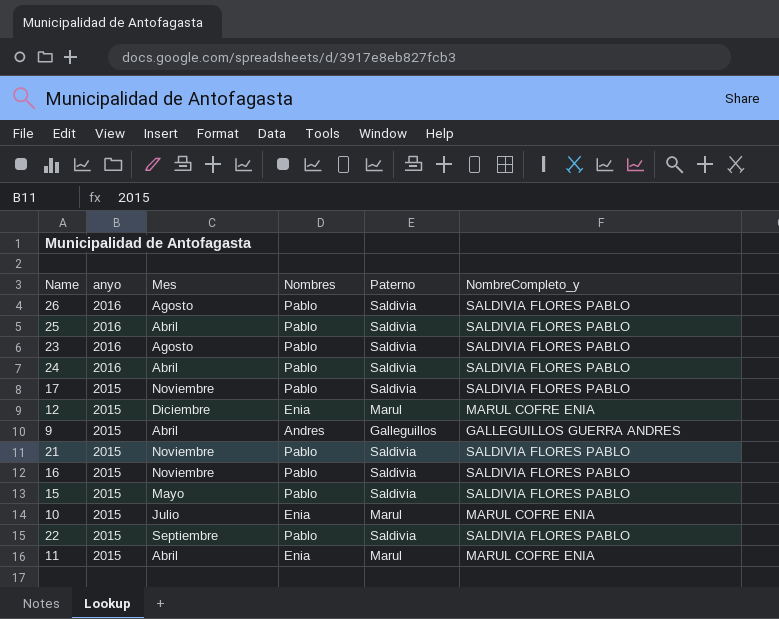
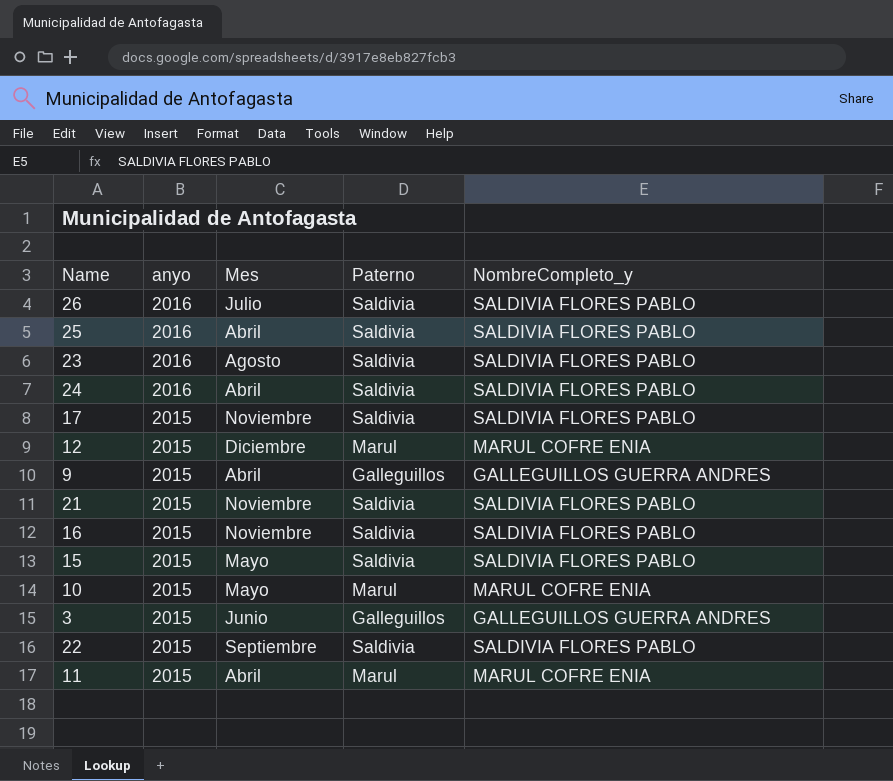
column Nombres | position: 4 -> none
26 | Mes: Agosto -> Julio
10 | Mes: Julio -> Mayo
row 3: none -> 2015 | Junio | Galleguillos | GALLEGUILLOS GUERRA ANDRES

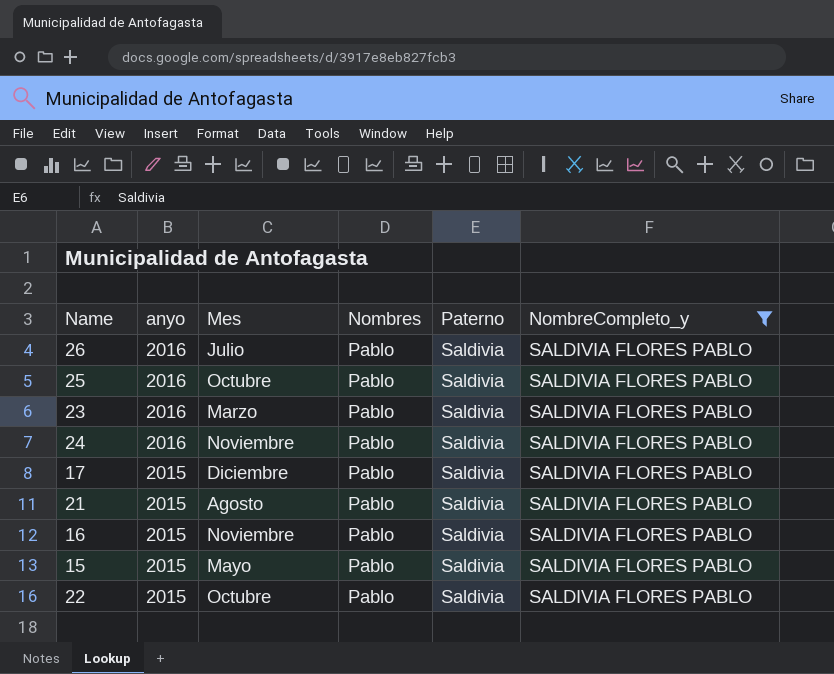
filter: none -> NombreCompleto_y = SALDIVIA FLORES PABLO
column Nombres | position: none -> 4
25 | Mes: Abril -> Octubre
23 | Mes: Agosto -> Marzo
24 | Mes: Abril -> Noviembre
17 | Mes: Noviembre -> Diciembre
21 | Mes: Noviembre -> Agosto
22 | Mes: Septiembre -> Octubre

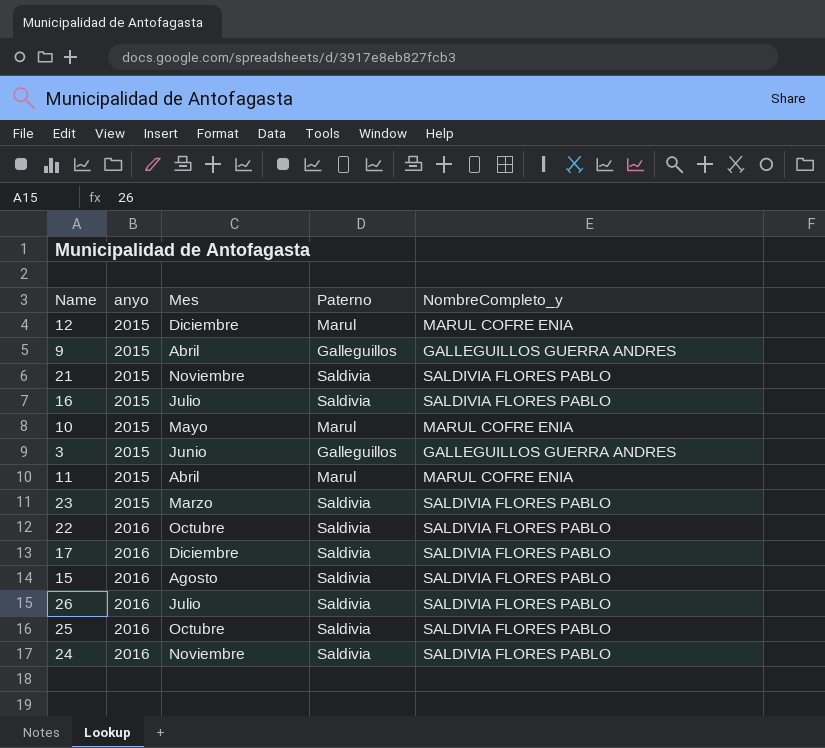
filter: NombreCompleto_y = SALDIVIA FLORES PABLO -> none
row order: anyo descending -> anyo ascending
column Nombres | position: 4 -> none
21 | Mes: Agosto -> Noviembre
16 | Mes: Noviembre -> Julio
23 | anyo: 2016 -> 2015
22 | anyo: 2015 -> 2016
17 | anyo: 2015 -> 2016
15 | anyo: 2015 -> 2016
15 | Mes: Mayo -> Agosto

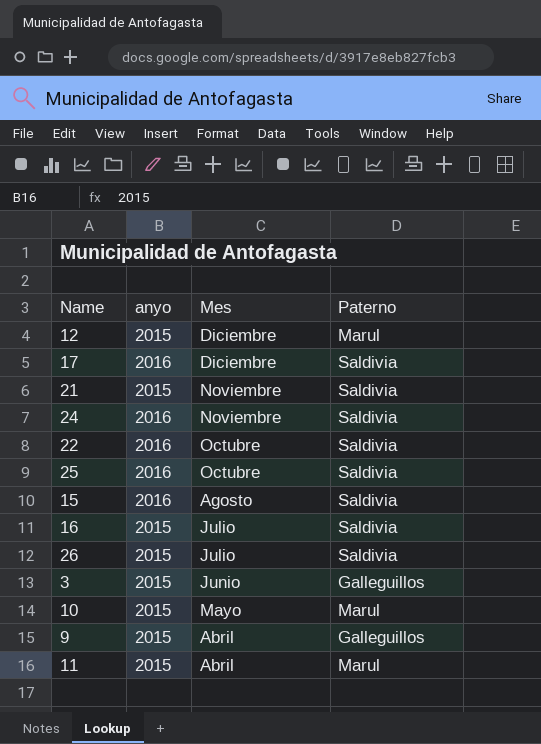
row order: anyo ascending -> Mes descending
column NombreCompleto_y | position: 5 -> none
row 23: 2015 | Marzo | Saldivia | SALDIVIA FLORES PABLO -> none
26 | anyo: 2016 -> 2015

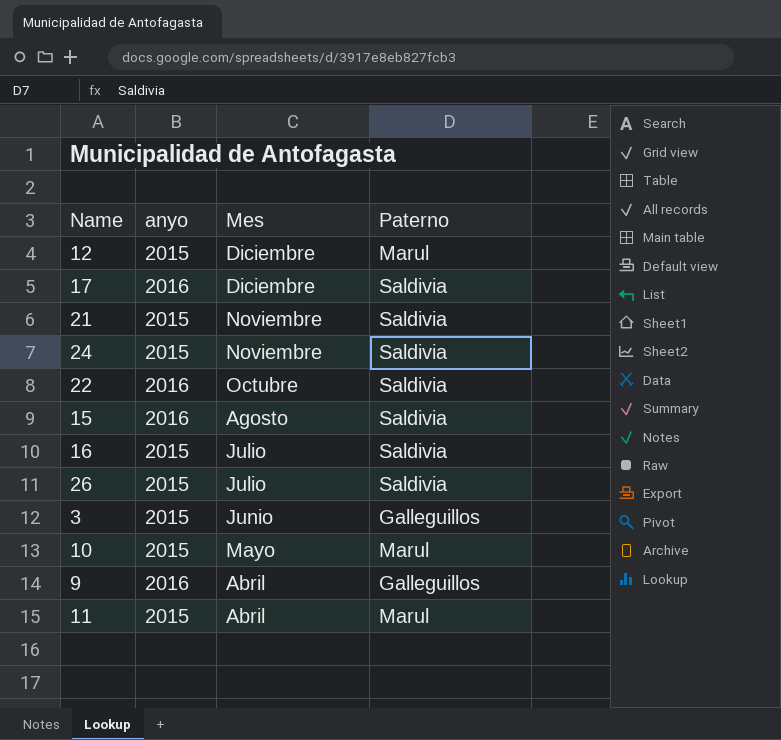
row 25: 2016 | Octubre | Saldivia -> none
24 | anyo: 2016 -> 2015
9 | anyo: 2015 -> 2016

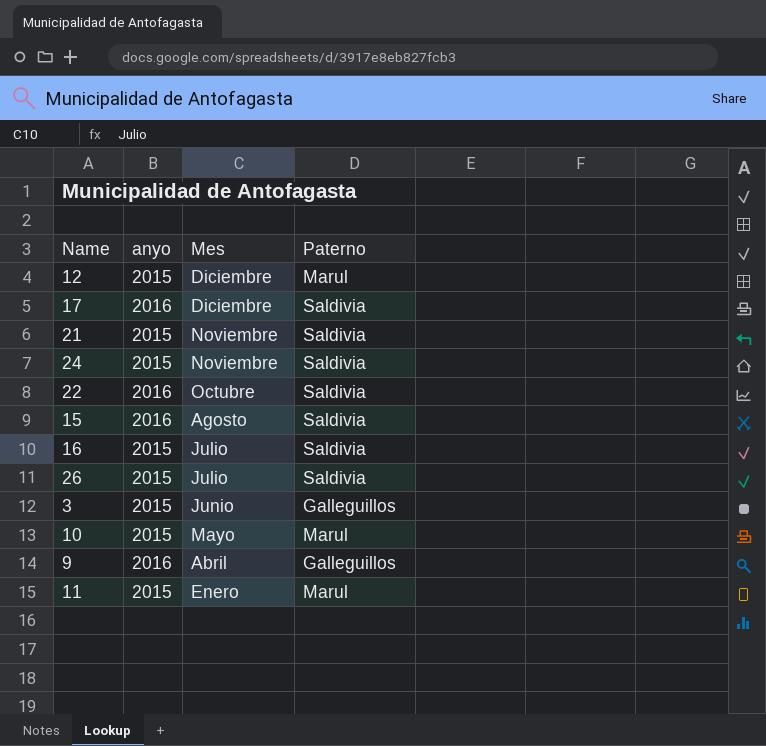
11 | Mes: Abril -> Enero

